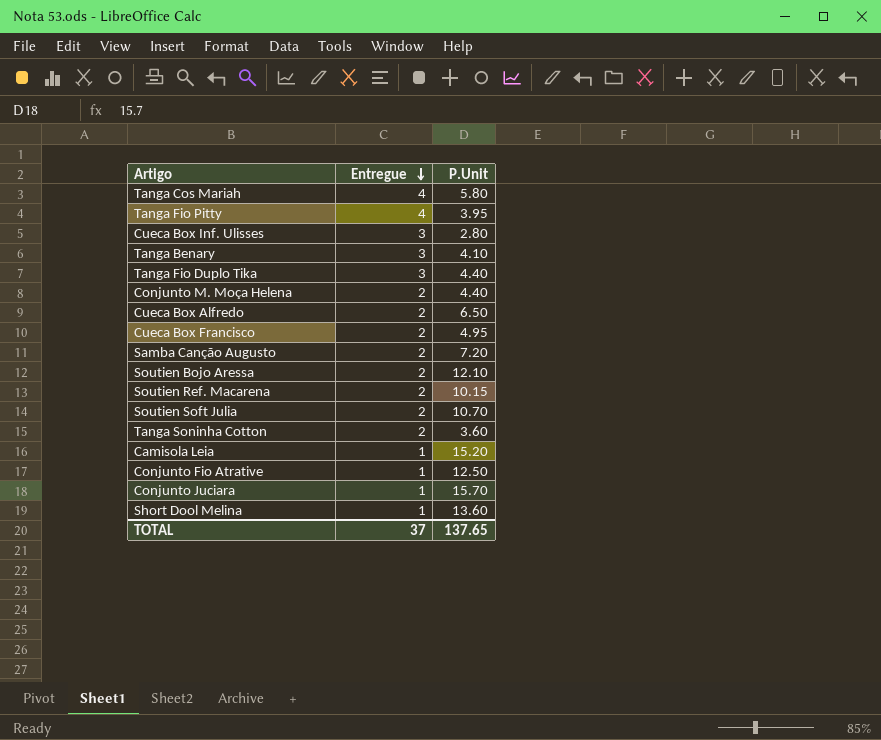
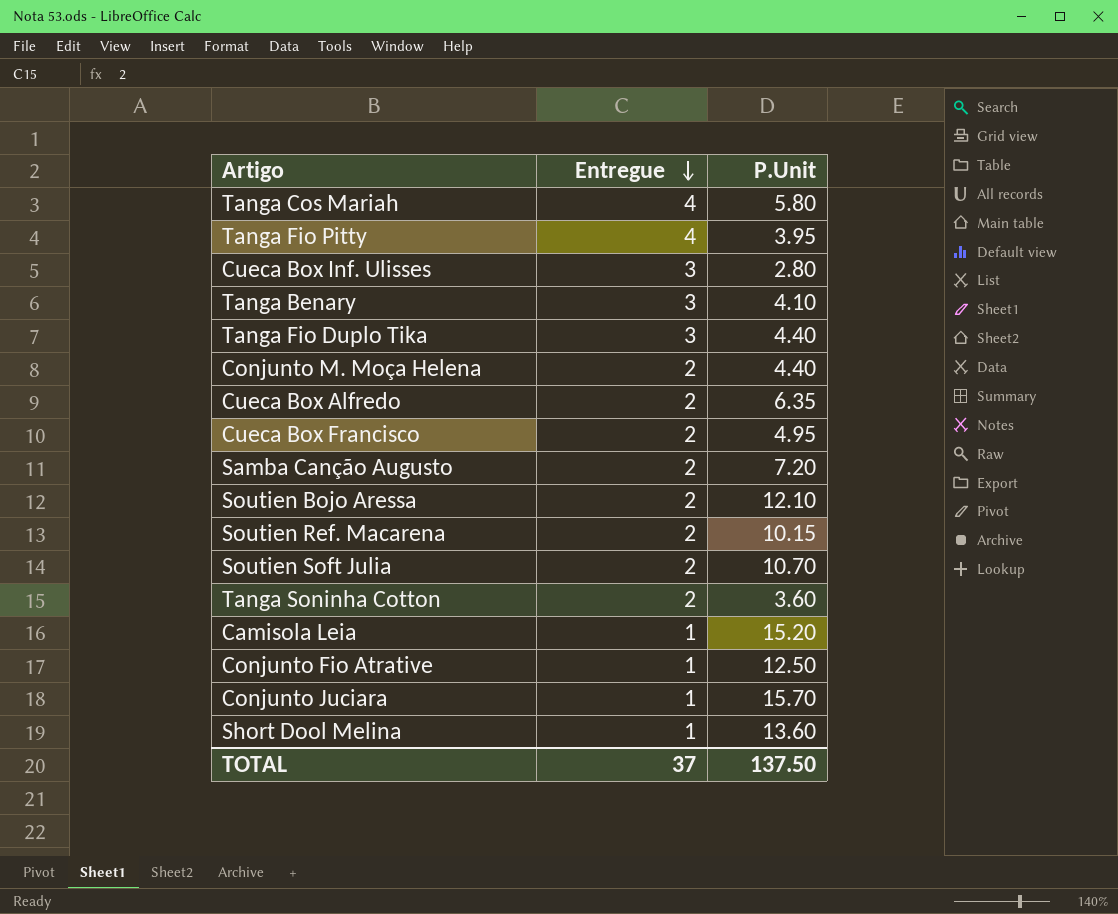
Cueca Box Alfredo | P.Unit: 6.50 -> 6.35
TOTAL | P.Unit: 137.65 -> 137.50

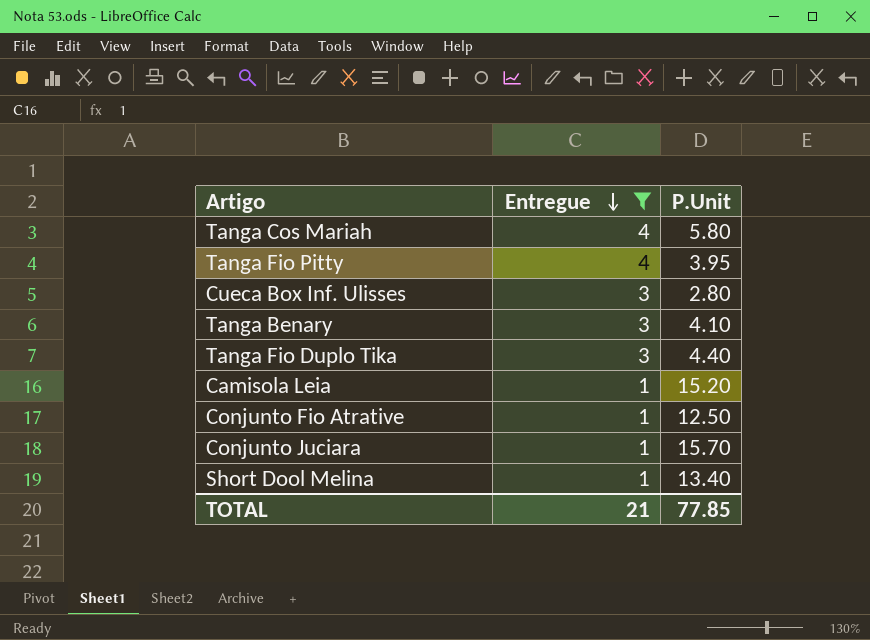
filter: none -> Entregue != 2
Short Dool Melina | P.Unit: 13.60 -> 13.40
TOTAL | Entregue: 37 -> 21
TOTAL | P.Unit: 137.50 -> 77.85

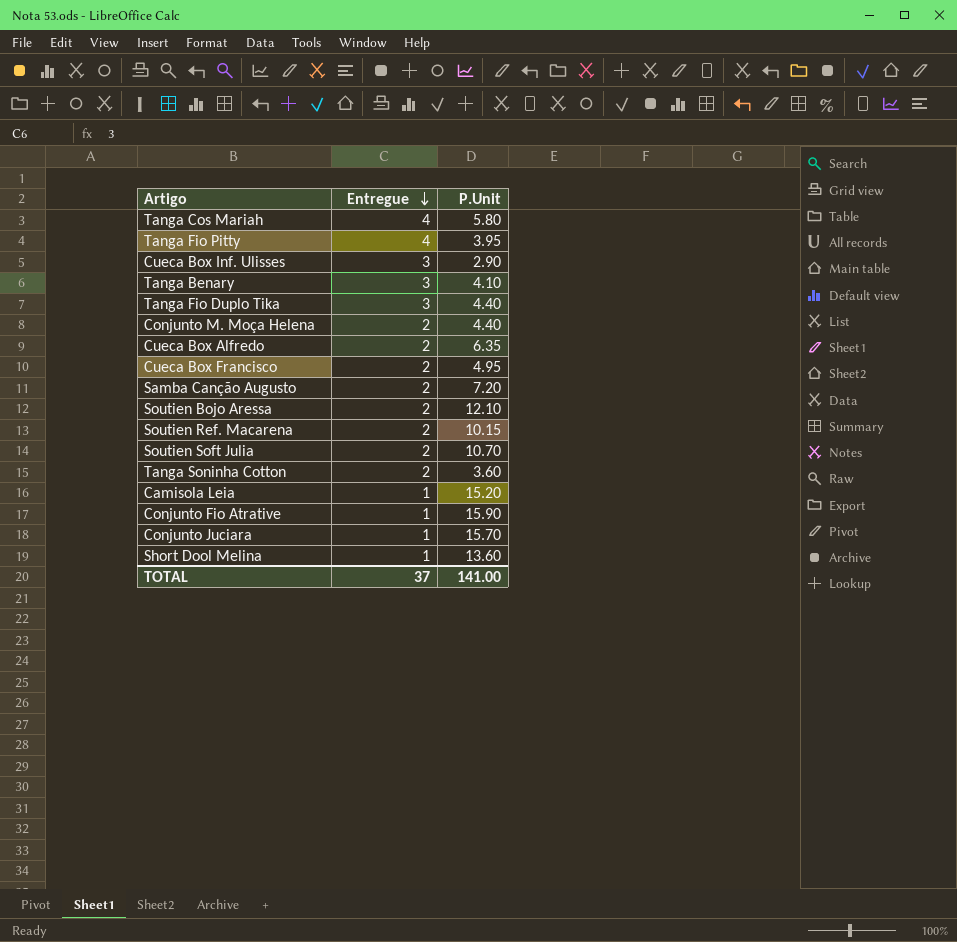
filter: Entregue != 2 -> none
Cueca Box Inf. Ulisses | P.Unit: 2.80 -> 2.90
Conjunto Fio Atrative | P.Unit: 12.50 -> 15.90
Short Dool Melina | P.Unit: 13.40 -> 13.60
TOTAL | Entregue: 21 -> 37
TOTAL | P.Unit: 77.85 -> 141.00

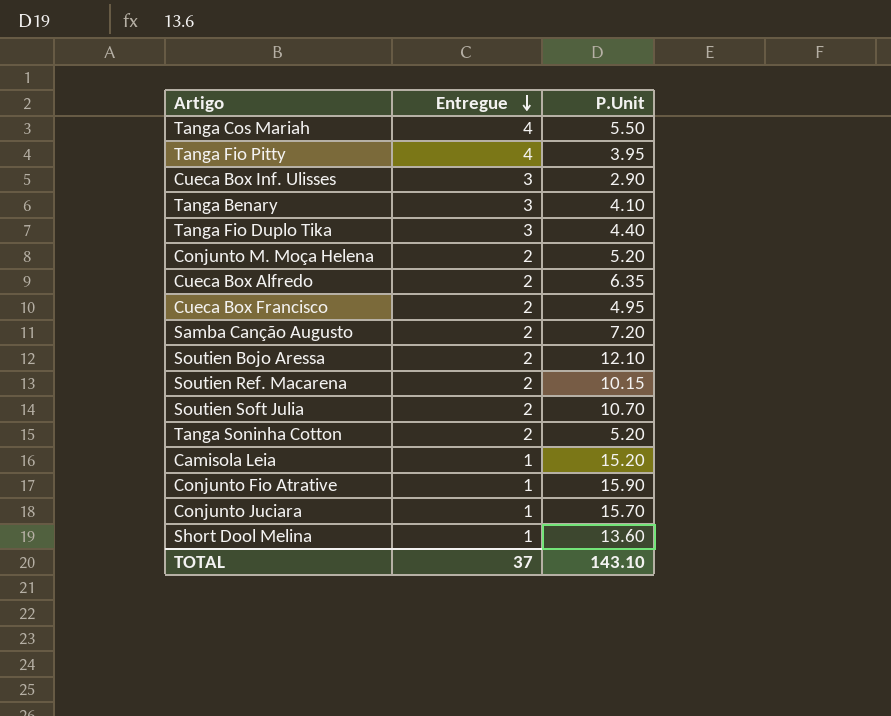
Tanga Cos Mariah | P.Unit: 5.80 -> 5.50
Conjunto M. Moça Helena | P.Unit: 4.40 -> 5.20
Tanga Soninha Cotton | P.Unit: 3.60 -> 5.20
TOTAL | P.Unit: 141.00 -> 143.10

